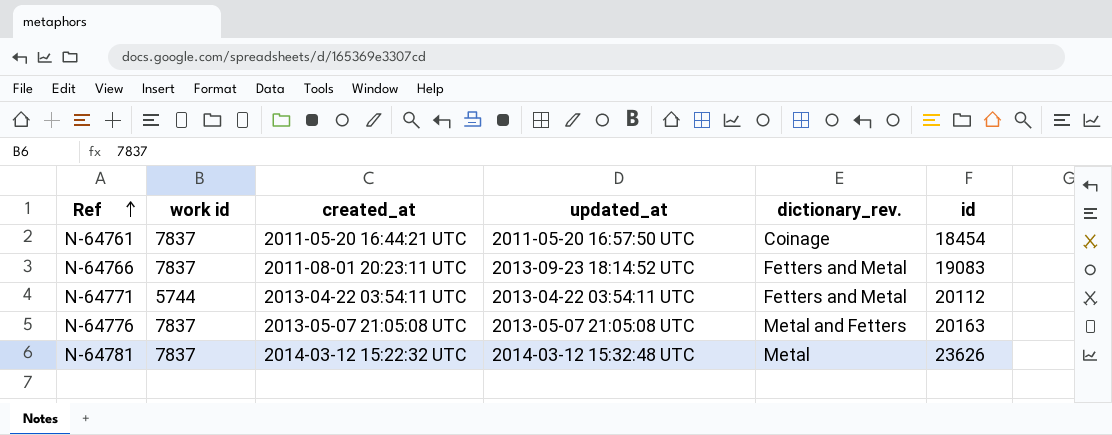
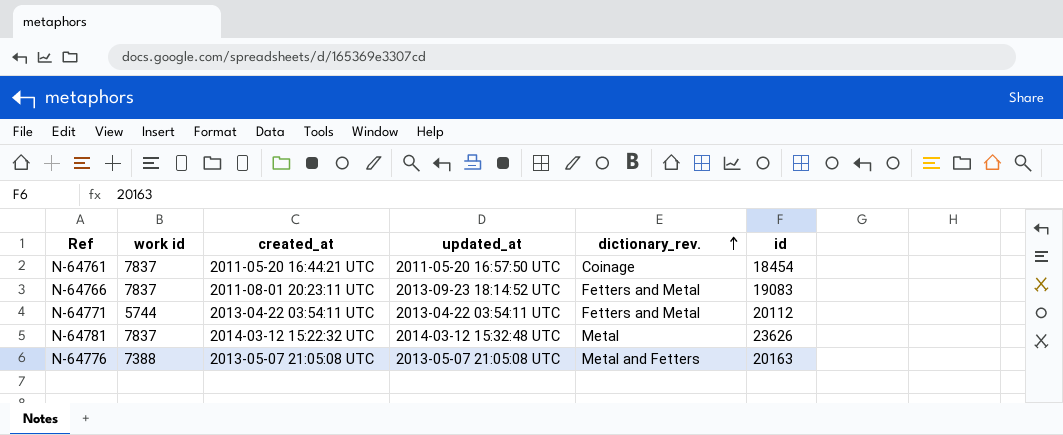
row order: Ref ascending -> dictionary_rev. ascending
N-64776 | work id: 7837 -> 7388

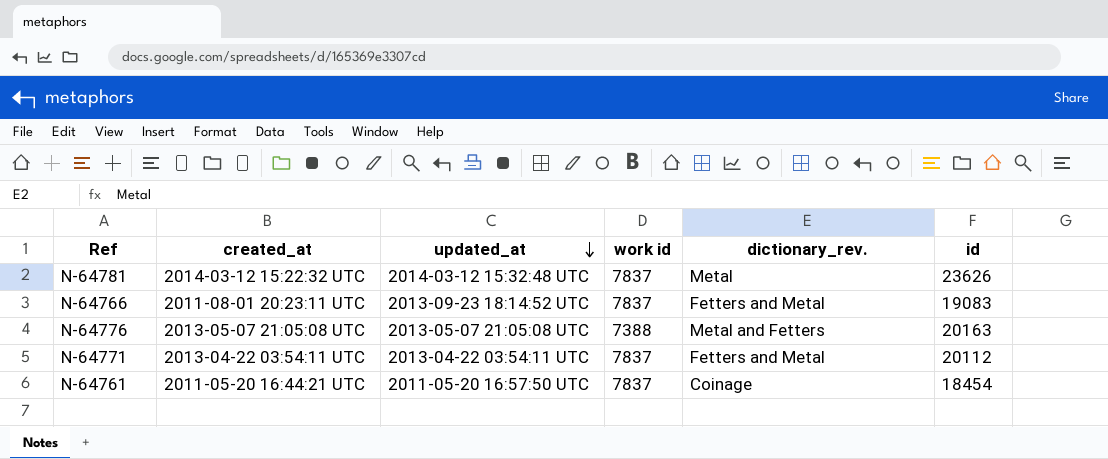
row order: dictionary_rev. ascending -> updated_at descending
column work id | position: 2 -> 4
N-64771 | work id: 5744 -> 7837

